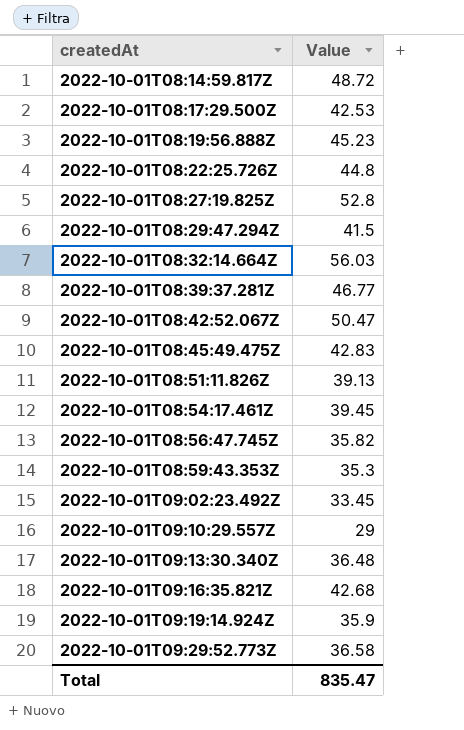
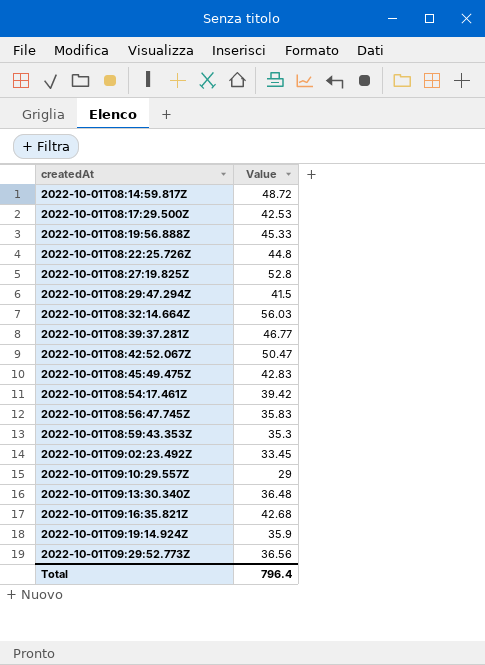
row 2022-10-01T08:51:11.826Z: 39.13 -> none
2022-10-01T08:19:56.888Z | Value: 45.23 -> 45.33
2022-10-01T08:54:17.461Z | Value: 39.45 -> 39.42
2022-10-01T08:56:47.745Z | Value: 35.82 -> 35.83
2022-10-01T09:29:52.773Z | Value: 36.58 -> 36.56
Total | Value: 835.47 -> 796.4

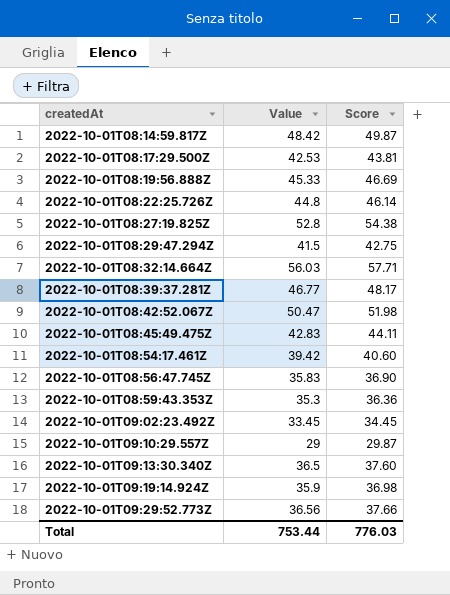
column Score | formula: none -> [Value] * 1.03
row 2022-10-01T09:16:35.821Z: 42.68 -> none
2022-10-01T08:14:59.817Z | Value: 48.72 -> 48.42
2022-10-01T09:13:30.340Z | Value: 36.48 -> 36.5
Total | Value: 796.4 -> 753.44

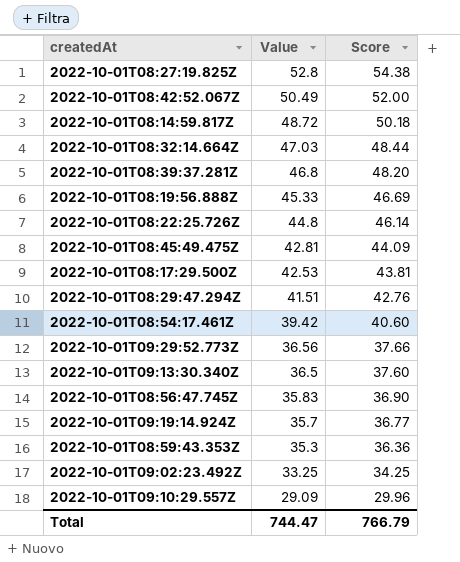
row order: createdAt ascending -> Value descending
2022-10-01T08:42:52.067Z | Value: 50.47 -> 50.49
2022-10-01T08:42:52.067Z | Score: 51.98 -> 52.00
2022-10-01T08:14:59.817Z | Value: 48.42 -> 48.72
2022-10-01T08:14:59.817Z | Score: 49.87 -> 50.18
2022-10-01T08:32:14.664Z | Value: 56.03 -> 47.03
2022-10-01T08:32:14.664Z | Score: 57.71 -> 48.44
2022-10-01T08:39:37.281Z | Value: 46.77 -> 46.8
2022-10-01T08:39:37.281Z | Score: 48.17 -> 48.20
2022-10-01T08:45:49.475Z | Value: 42.83 -> 42.81
2022-10-01T08:45:49.475Z | Score: 44.11 -> 44.09
2022-10-01T08:29:47.294Z | Value: 41.5 -> 41.51
2022-10-01T08:29:47.294Z | Score: 42.75 -> 42.76
2022-10-01T09:19:14.924Z | Value: 35.9 -> 35.7
2022-10-01T09:19:14.924Z | Score: 36.98 -> 36.77
2022-10-01T09:02:23.492Z | Value: 33.45 -> 33.25
2022-10-01T09:02:23.492Z | Score: 34.45 -> 34.25
2022-10-01T09:10:29.557Z | Value: 29 -> 29.09
2022-10-01T09:10:29.557Z | Score: 29.87 -> 29.96
Total | Value: 753.44 -> 744.47
Total | Score: 776.03 -> 766.79

